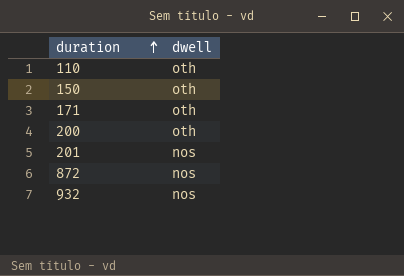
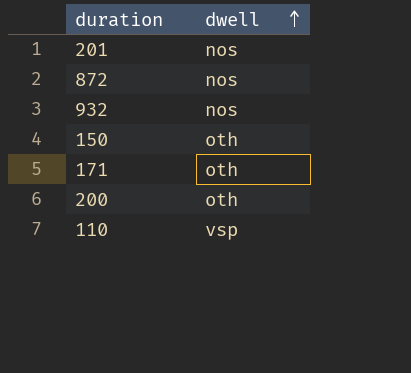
row order: duration ascending -> dwell ascending
110 | dwell: oth -> vsp

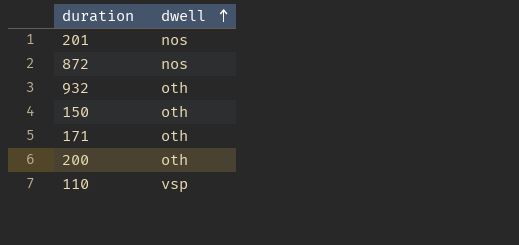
932 | dwell: nos -> oth

